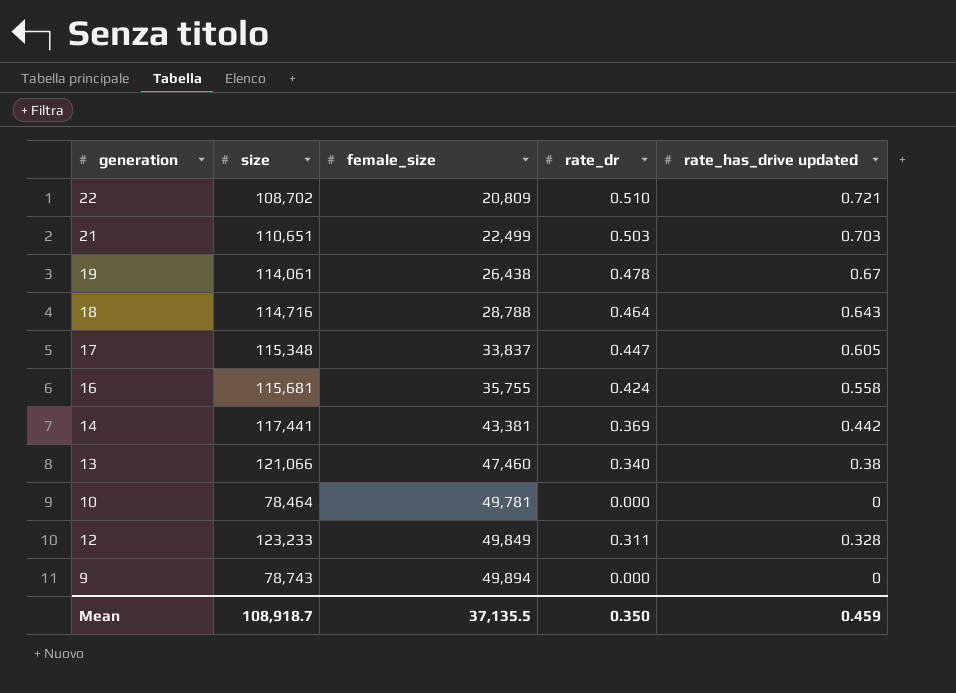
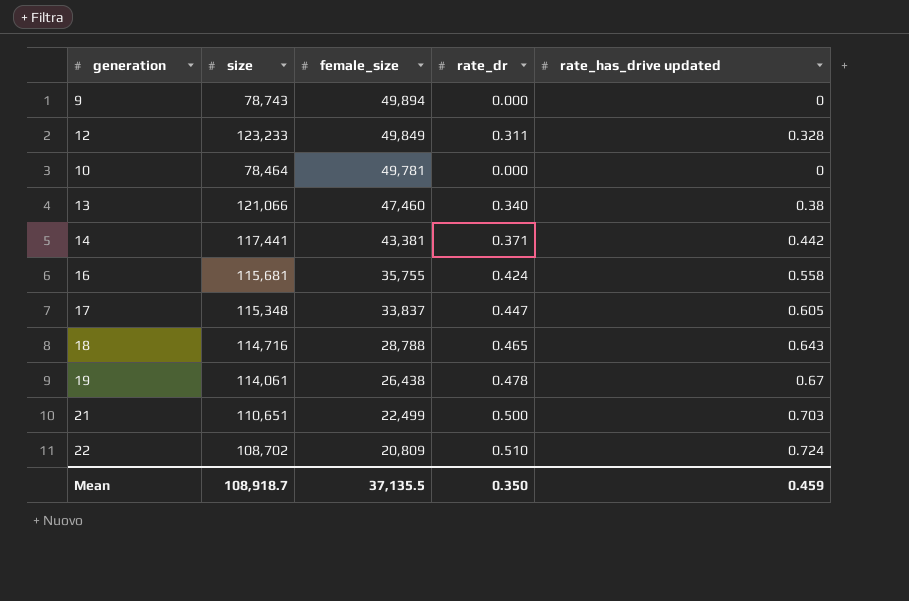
row order: female_size ascending -> female_size descending
14 | rate_dr: 0.369 -> 0.371
18 | rate_dr: 0.464 -> 0.465
21 | rate_dr: 0.503 -> 0.500
22 | rate_has_drive updated: 0.721 -> 0.724

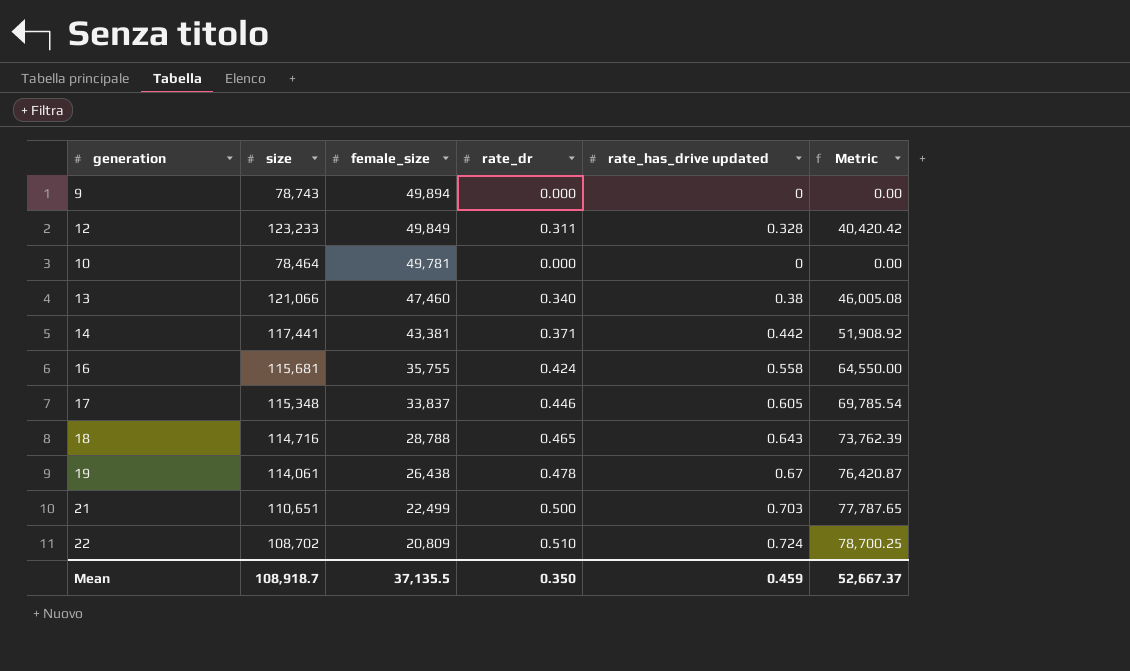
column Metric | formula: none -> [size] * [rate_has_drive updated]
17 | rate_dr: 0.447 -> 0.446

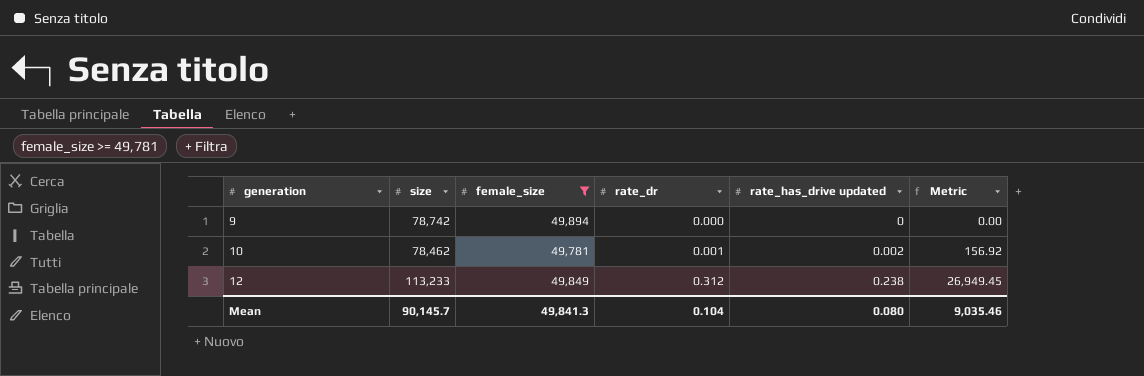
filter: none -> female_size >= 49,781
row order: female_size descending -> generation ascending
9 | size: 78,743 -> 78,742
10 | size: 78,464 -> 78,462
10 | rate_dr: 0.000 -> 0.001
10 | rate_has_drive updated: 0 -> 0.002
10 | Metric: 0.00 -> 156.92
12 | size: 123,233 -> 113,233
12 | rate_dr: 0.311 -> 0.312
12 | rate_has_drive updated: 0.328 -> 0.238
12 | Metric: 40,420.42 -> 26,949.45
Mean | size: 108,918.7 -> 90,145.7
Mean | female_size: 37,135.5 -> 49,841.3
Mean | rate_dr: 0.350 -> 0.104
Mean | rate_has_drive updated: 0.459 -> 0.080
Mean | Metric: 52,667.37 -> 9,035.46

